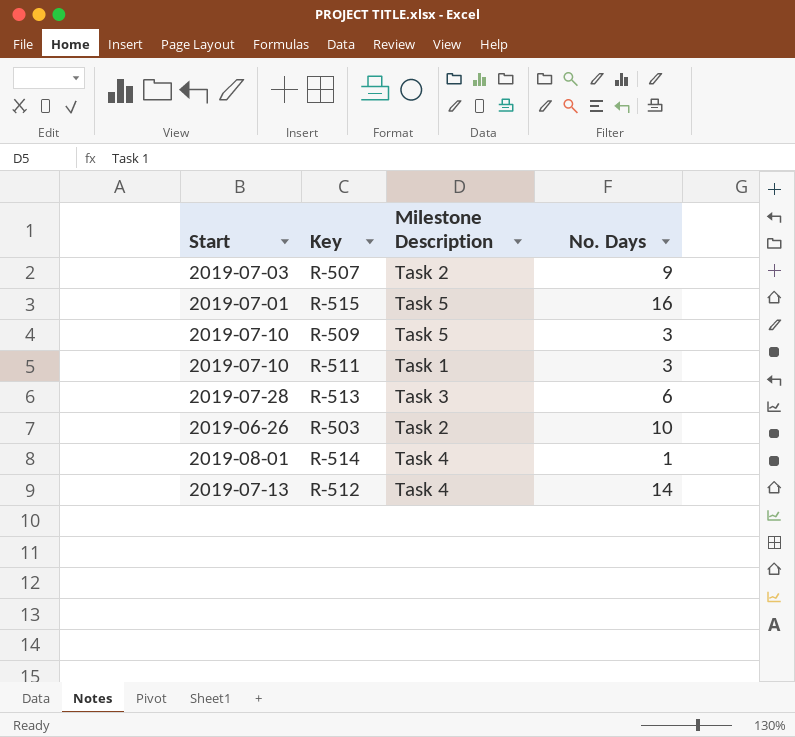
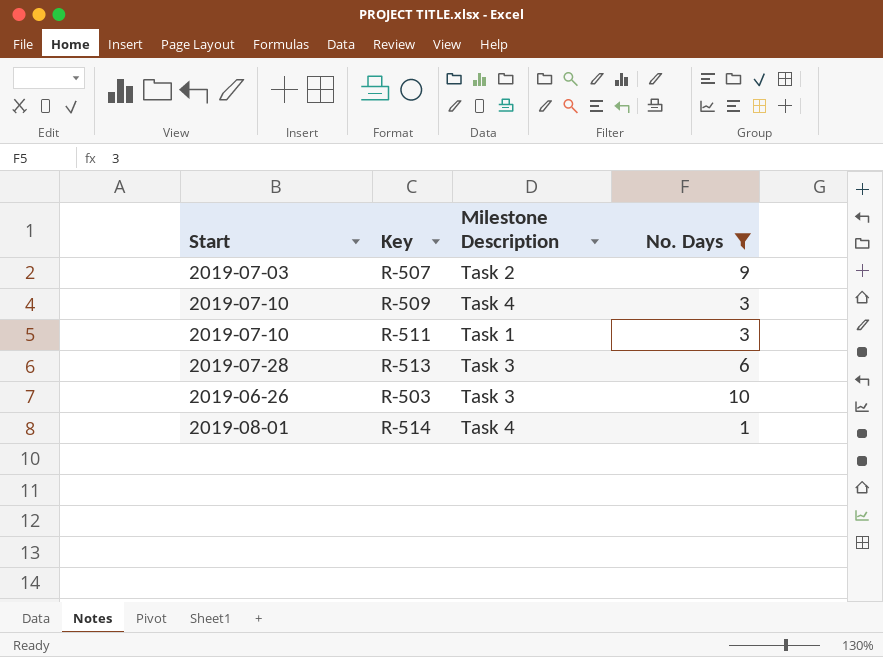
filter: none -> No. Days <= 10
R-509 | Milestone Description: Task 5 -> Task 4
R-503 | Milestone Description: Task 2 -> Task 3

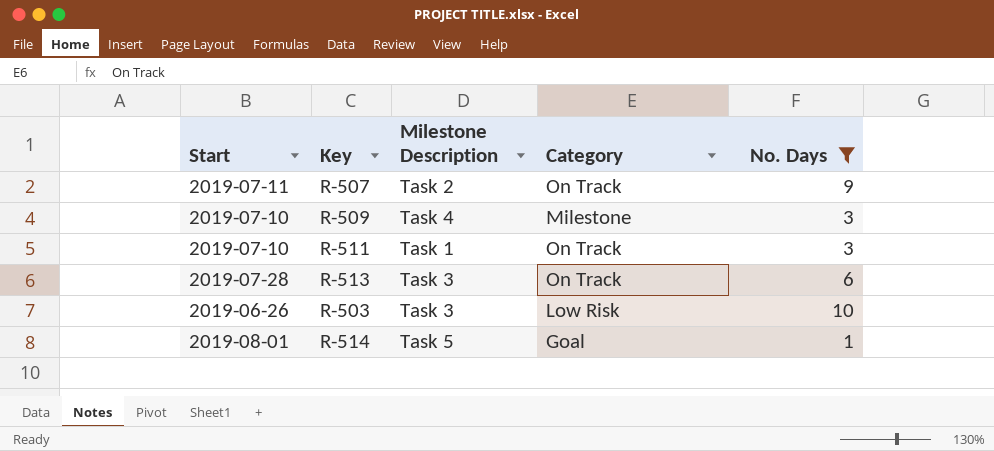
column Category | position: none -> 4
R-507 | Start: 2019-07-03 -> 2019-07-11
R-514 | Milestone Description: Task 4 -> Task 5

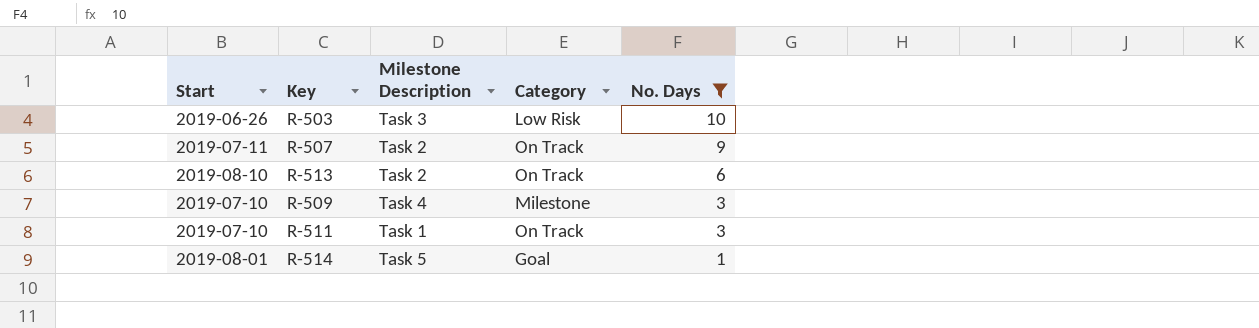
row order: none -> No. Days descending
R-513 | Start: 2019-07-28 -> 2019-08-10
R-513 | Milestone Description: Task 3 -> Task 2

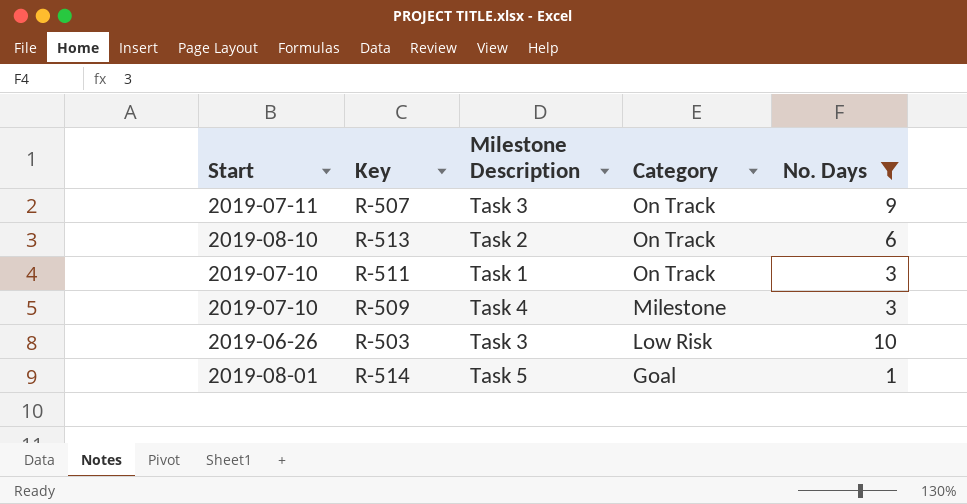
row order: No. Days descending -> Category descending
R-507 | Milestone Description: Task 2 -> Task 3

